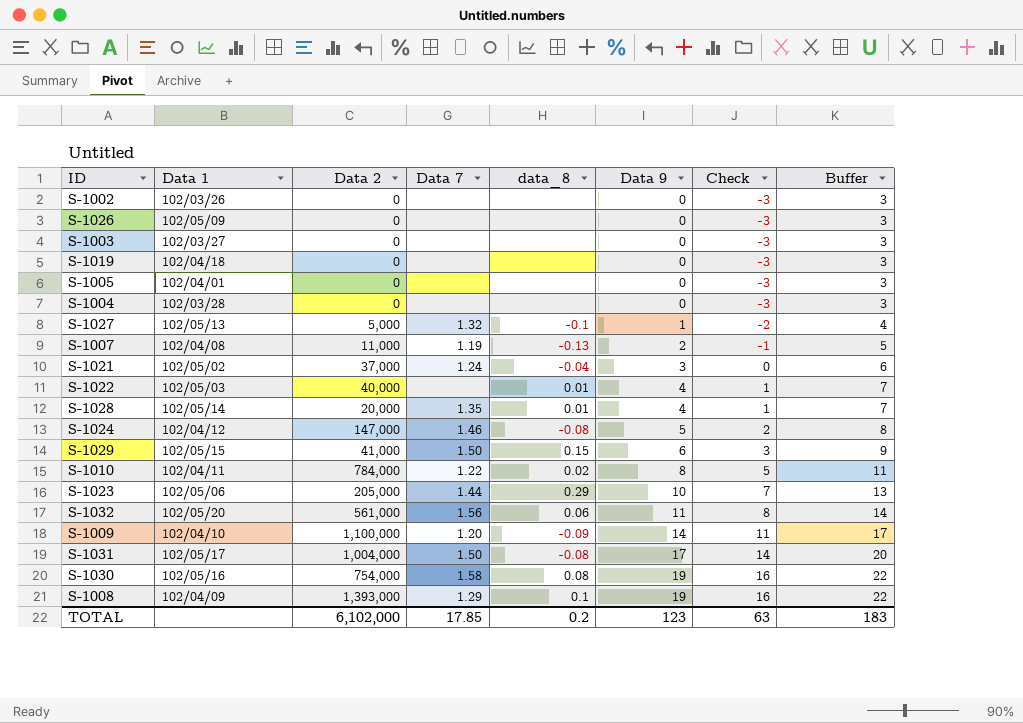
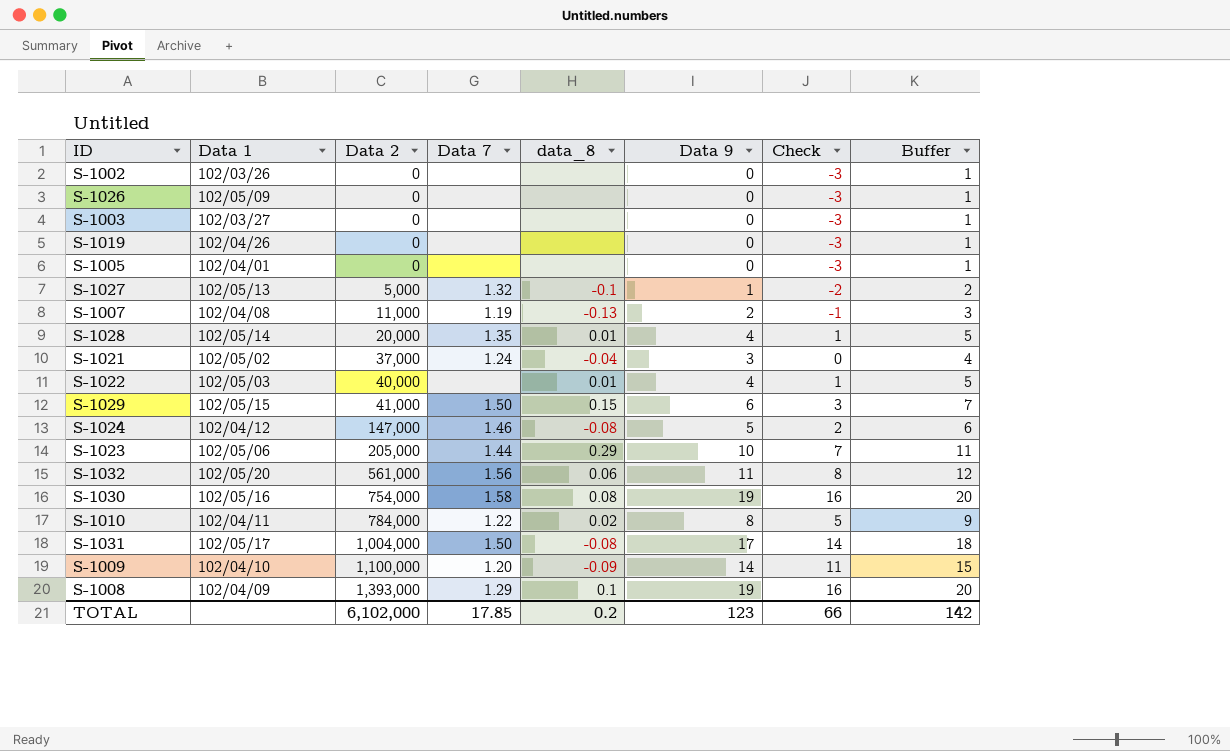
row order: Data 9 ascending -> Data 2 ascending
column Buffer | formula: [Data 9] + 3 -> [Data 9] + 1
row S-1004: 102/03/28 | 0 | none | none | 0 | -3 | 3 -> none
S-1019 | Data 1: 102/04/18 -> 102/04/26
TOTAL | Check: 63 -> 66
TOTAL | Buffer: 183 -> 142

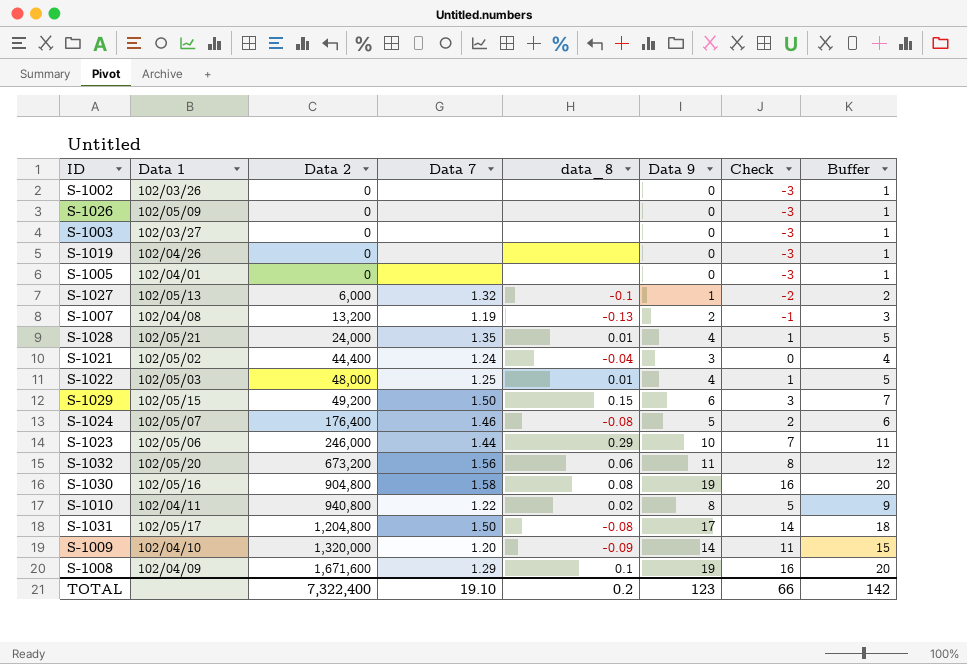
S-1027 | Data 2: 5,000 -> 6,000
S-1007 | Data 2: 11,000 -> 13,200
S-1028 | Data 1: 102/05/14 -> 102/05/21
S-1028 | Data 2: 20,000 -> 24,000
S-1021 | Data 2: 37,000 -> 44,400
S-1022 | Data 2: 40,000 -> 48,000
S-1022 | Data 7: none -> 1.25
S-1029 | Data 2: 41,000 -> 49,200
S-1024 | Data 1: 102/04/12 -> 102/05/07
S-1024 | Data 2: 147,000 -> 176,400
S-1023 | Data 2: 205,000 -> 246,000
S-1032 | Data 2: 561,000 -> 673,200
S-1030 | Data 2: 754,000 -> 904,800
S-1010 | Data 2: 784,000 -> 940,800
S-1031 | Data 2: 1,004,000 -> 1,204,800
S-1009 | Data 2: 1,100,000 -> 1,320,000
S-1008 | Data 2: 1,393,000 -> 1,671,600
TOTAL | Data 2: 6,102,000 -> 7,322,400
TOTAL | Data 7: 17.85 -> 19.10

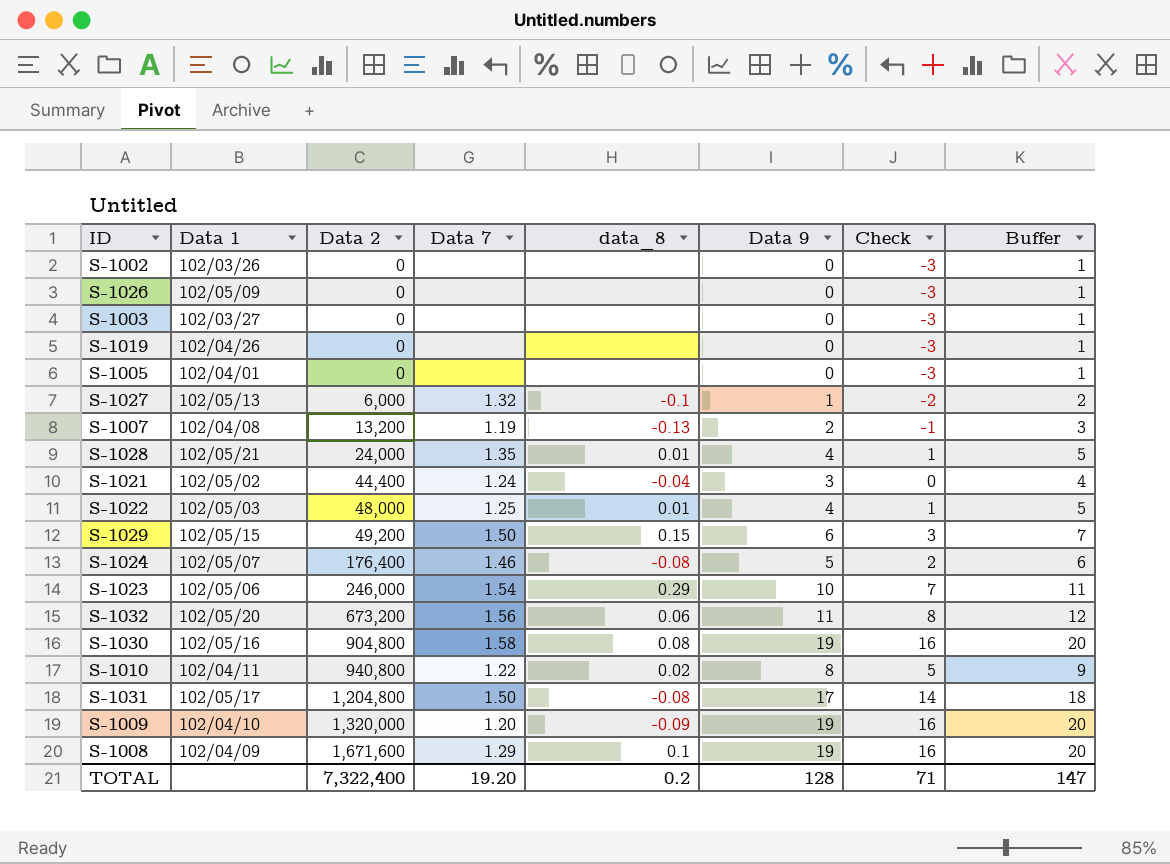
S-1023 | Data 7: 1.44 -> 1.54
S-1009 | Data 9: 14 -> 19
S-1009 | Check: 11 -> 16
S-1009 | Buffer: 15 -> 20
TOTAL | Data 7: 19.10 -> 19.20
TOTAL | Data 9: 123 -> 128
TOTAL | Check: 66 -> 71
TOTAL | Buffer: 142 -> 147

